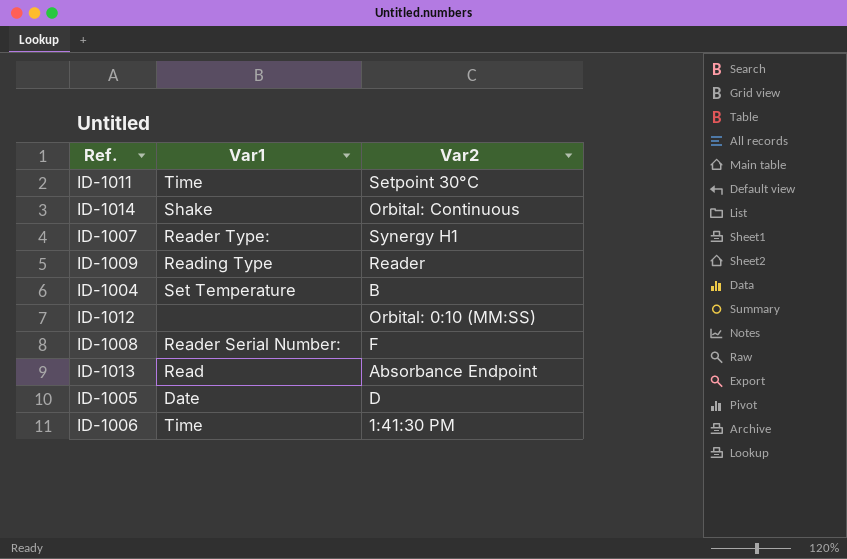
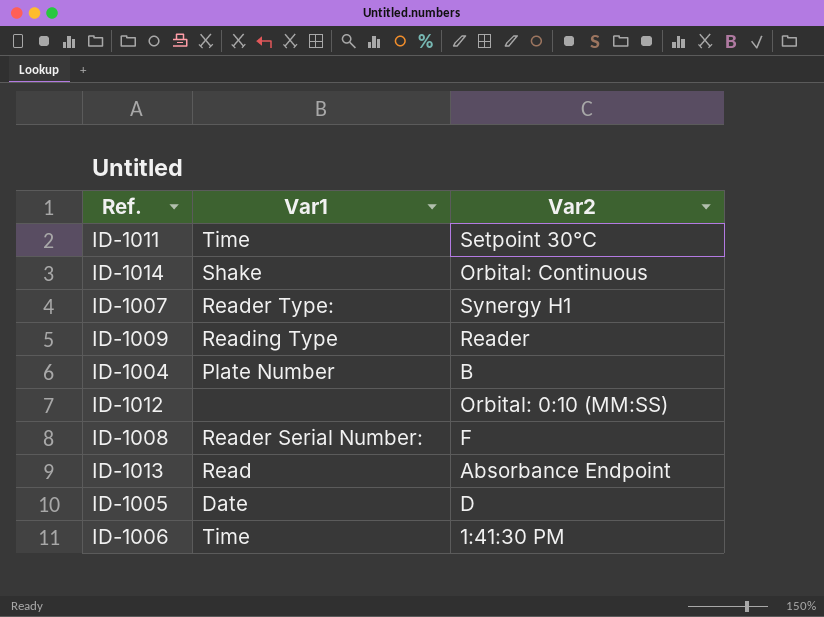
ID-1004 | Var1: Set Temperature -> Plate Number

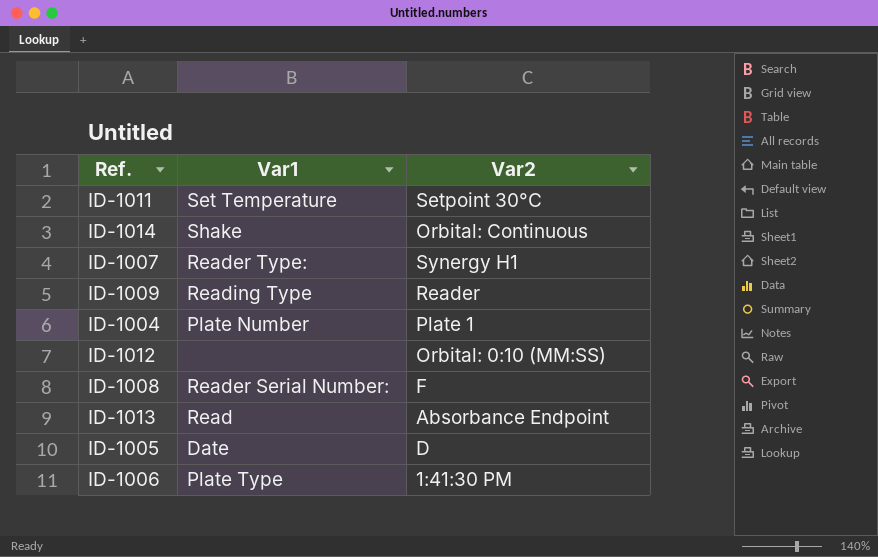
ID-1011 | Var1: Time -> Set Temperature
ID-1004 | Var2: B -> Plate 1
ID-1006 | Var1: Time -> Plate Type

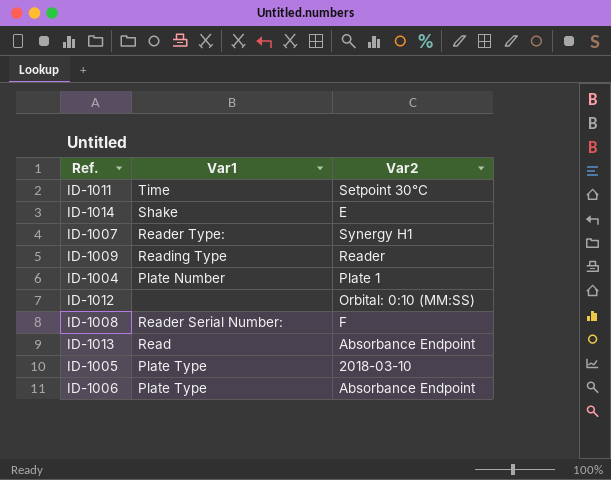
ID-1011 | Var1: Set Temperature -> Time
ID-1014 | Var2: Orbital: Continuous -> E
ID-1005 | Var1: Date -> Plate Type
ID-1005 | Var2: D -> 2018-03-10
ID-1006 | Var2: 1:41:30 PM -> Absorbance Endpoint

